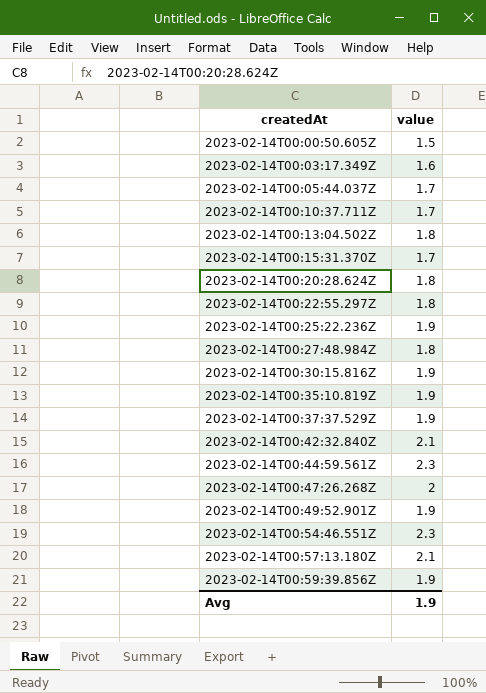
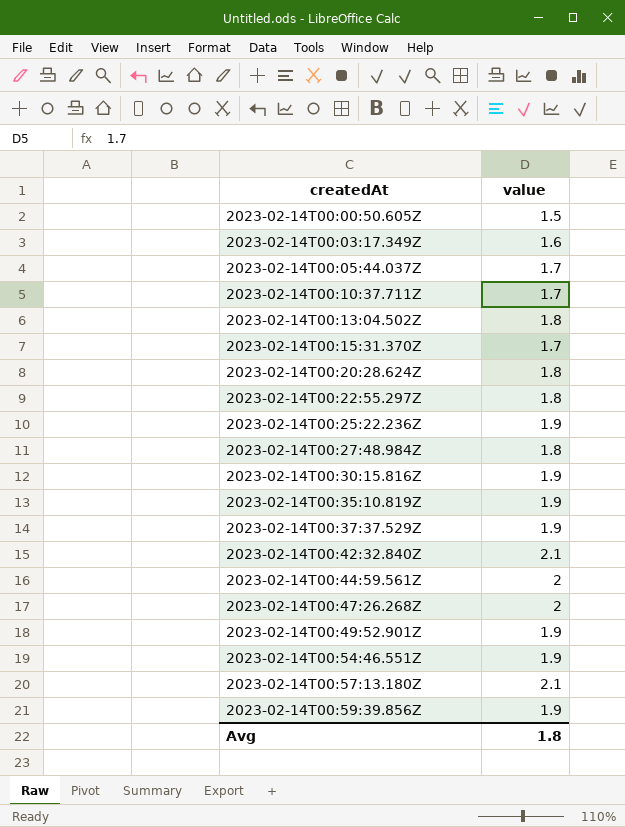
2023-02-14T00:44:59.561Z | value: 2.3 -> 2
2023-02-14T00:54:46.551Z | value: 2.3 -> 1.9
Avg | value: 1.9 -> 1.8

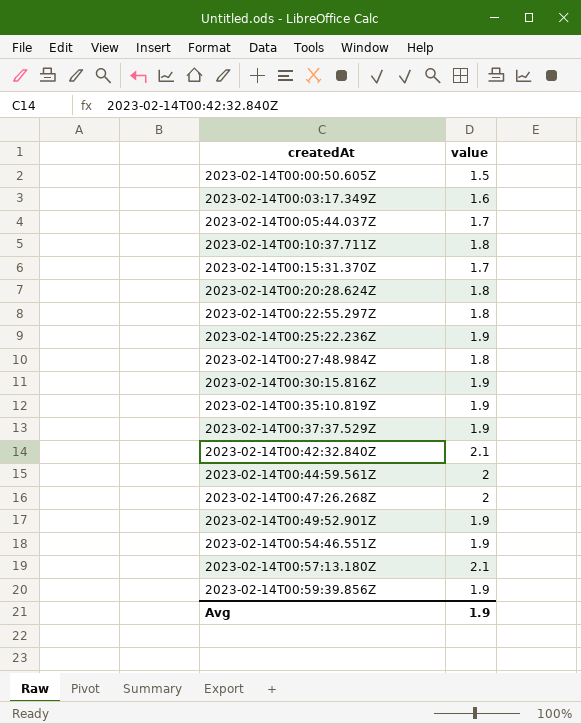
row 2023-02-14T00:13:04.502Z: 1.8 -> none
2023-02-14T00:10:37.711Z | value: 1.7 -> 1.8
Avg | value: 1.8 -> 1.9

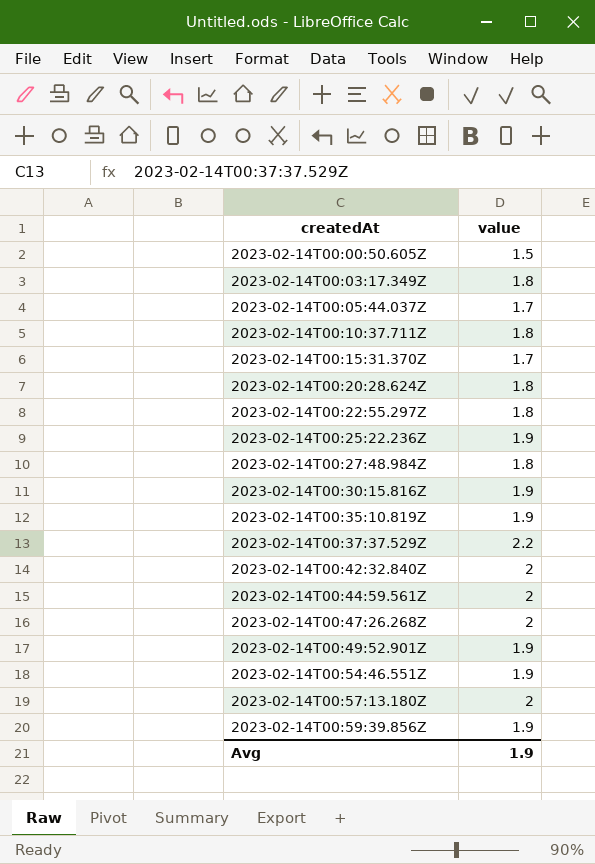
2023-02-14T00:03:17.349Z | value: 1.6 -> 1.8
2023-02-14T00:37:37.529Z | value: 1.9 -> 2.2
2023-02-14T00:42:32.840Z | value: 2.1 -> 2
2023-02-14T00:57:13.180Z | value: 2.1 -> 2

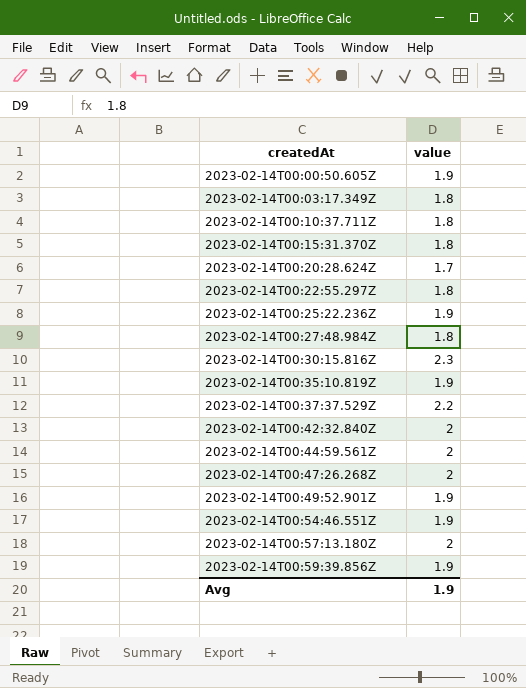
row 2023-02-14T00:05:44.037Z: 1.7 -> none
2023-02-14T00:00:50.605Z | value: 1.5 -> 1.9
2023-02-14T00:15:31.370Z | value: 1.7 -> 1.8
2023-02-14T00:20:28.624Z | value: 1.8 -> 1.7
2023-02-14T00:30:15.816Z | value: 1.9 -> 2.3

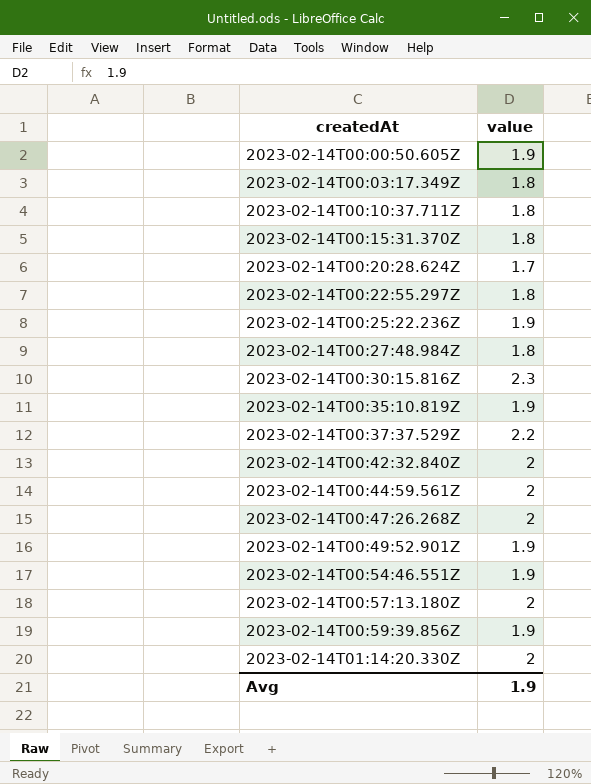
row 2023-02-14T01:14:20.330Z: none -> 2

